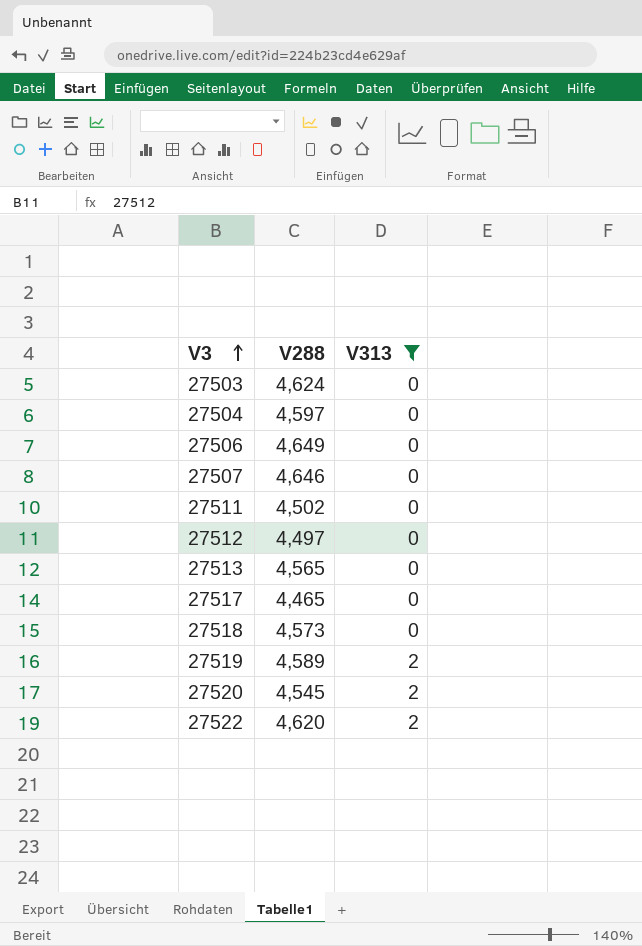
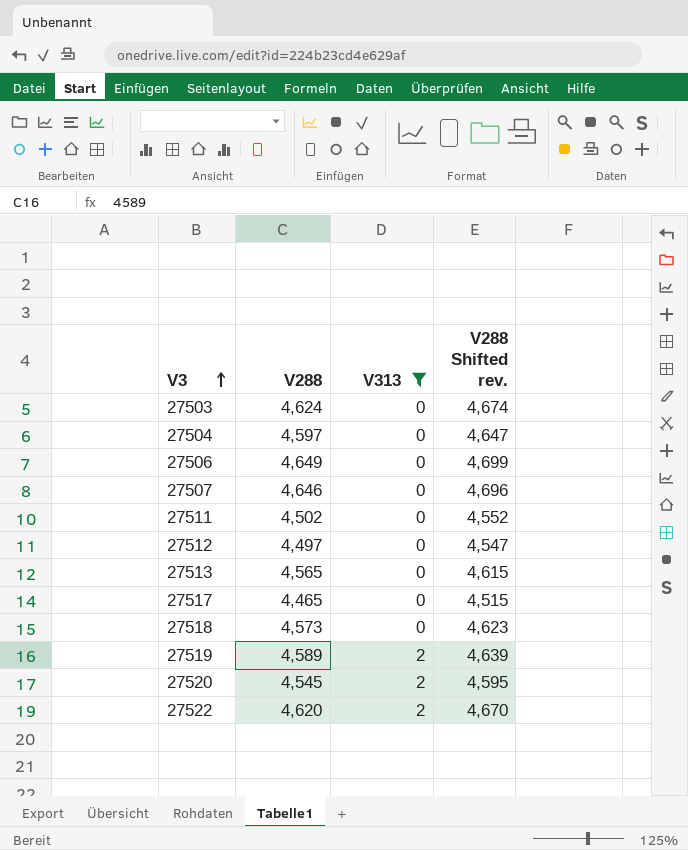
column V288 Shifted rev. | formula: none -> [V288] + 50

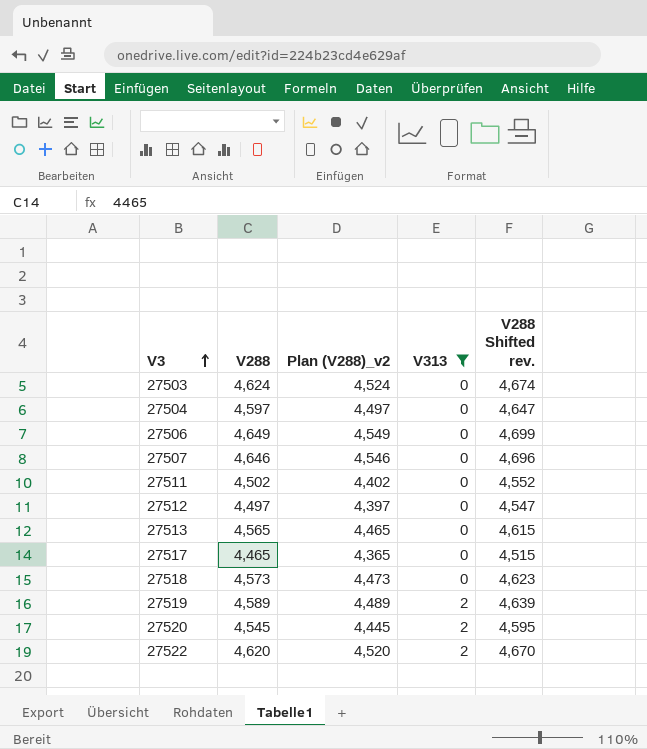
column Plan (V288)_v2 | formula: none -> [V288] - 100

